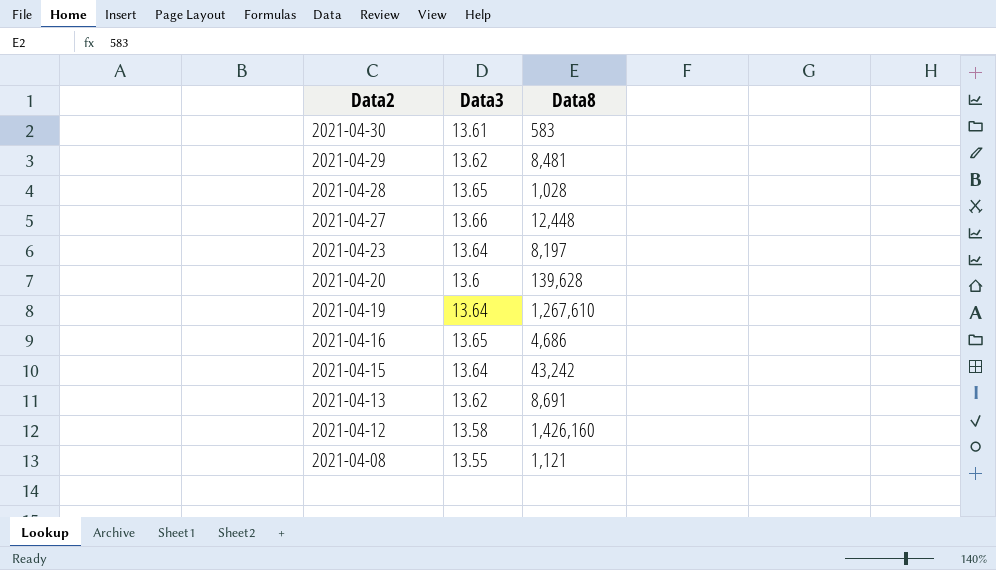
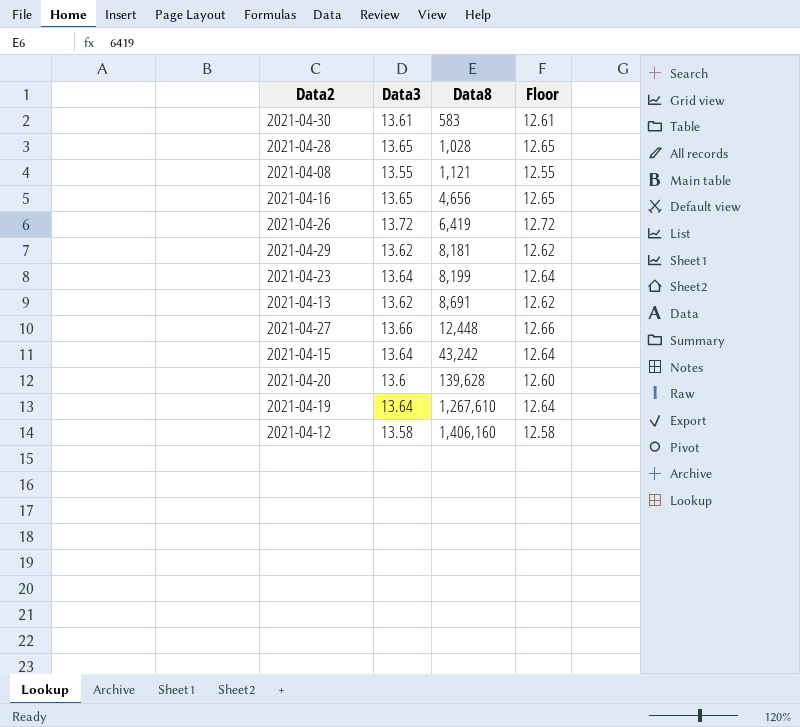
row order: Data2 descending -> Data8 ascending
column Floor | formula: none -> [Data3] - 1
2021-04-16 | Data8: 4,686 -> 4,656
row 2021-04-26: none -> 13.72 | 6,419 | 12.72
2021-04-29 | Data8: 8,481 -> 8,181
2021-04-23 | Data8: 8,197 -> 8,199
2021-04-12 | Data8: 1,426,160 -> 1,406,160

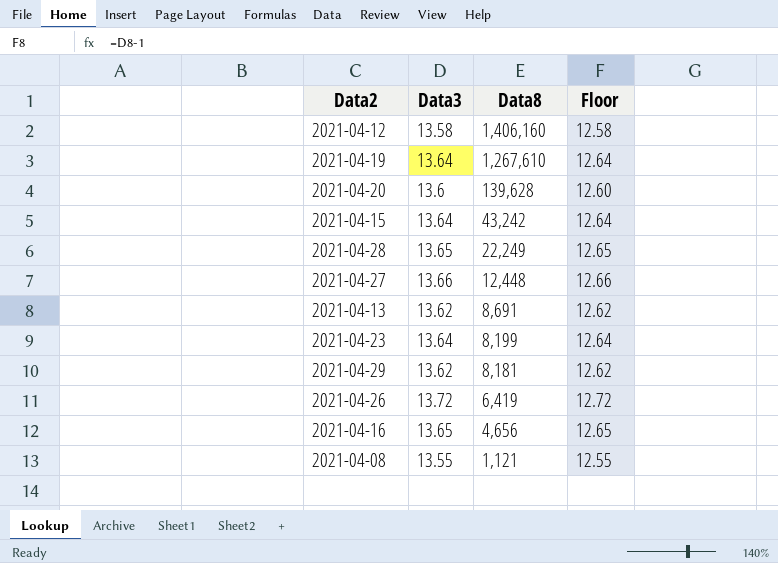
row order: Data8 ascending -> Data8 descending
row 2021-04-30: 13.61 | 583 | 12.61 -> none
2021-04-28 | Data8: 1,028 -> 22,249

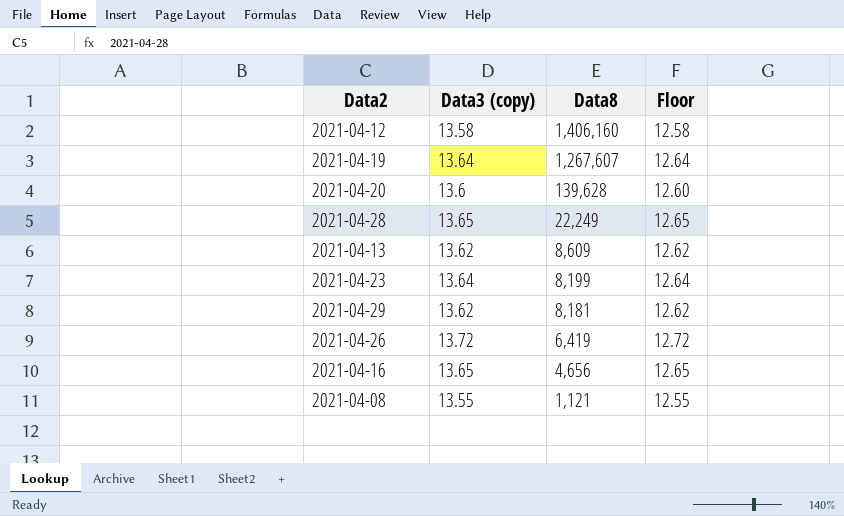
column name: Data3 -> Data3 (copy)
row 2021-04-15: 13.64 | 43,242 | 12.64 -> none
row 2021-04-27: 13.66 | 12,448 | 12.66 -> none
2021-04-19 | Data8: 1,267,610 -> 1,267,607
2021-04-13 | Data8: 8,691 -> 8,609

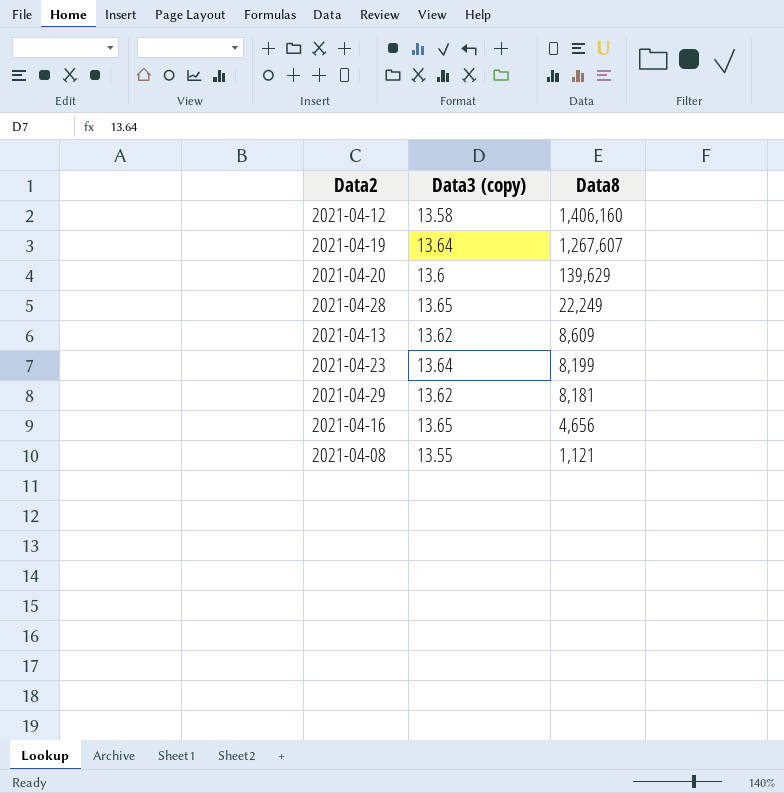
column Floor | formula: [Data3 (copy)] - 1 -> none
row 2021-04-26: 13.72 | 6,419 | 12.72 -> none
2021-04-20 | Data8: 139,628 -> 139,629

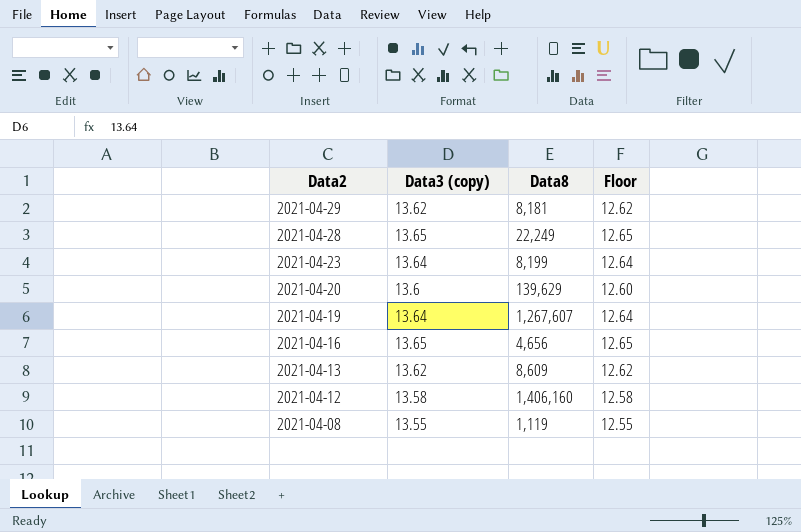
row order: Data8 descending -> Data2 descending
column Floor | formula: none -> [Data3 (copy)] - 1
2021-04-08 | Data8: 1,121 -> 1,119

